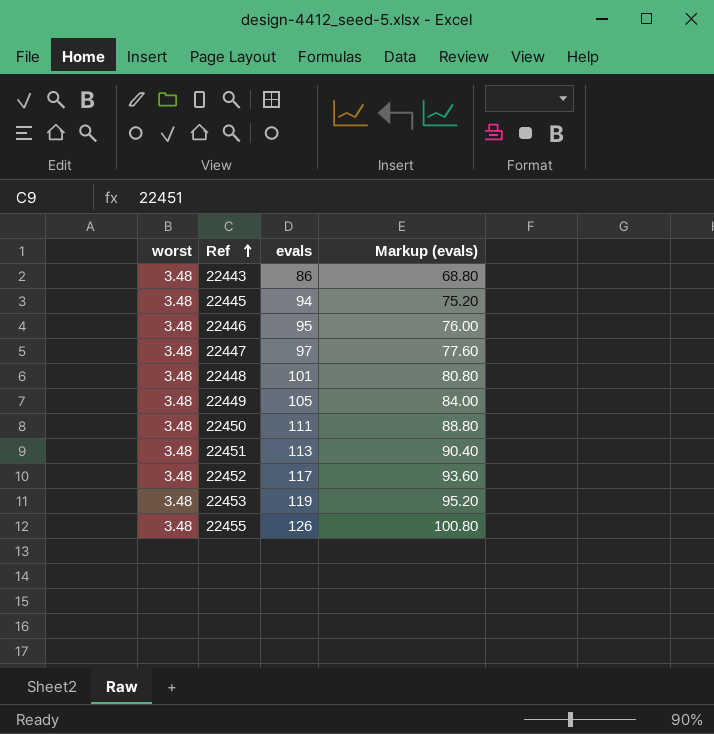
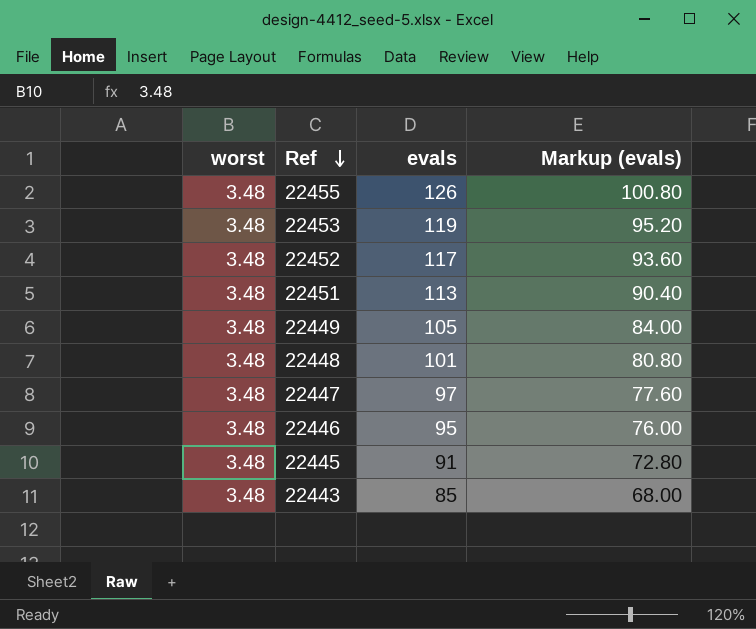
row order: Ref ascending -> Ref descending
row 22450: 3.48 | 111 | 88.80 -> none
22445 | evals: 94 -> 91
22445 | Markup (evals): 75.20 -> 72.80
22443 | evals: 86 -> 85
22443 | Markup (evals): 68.80 -> 68.00

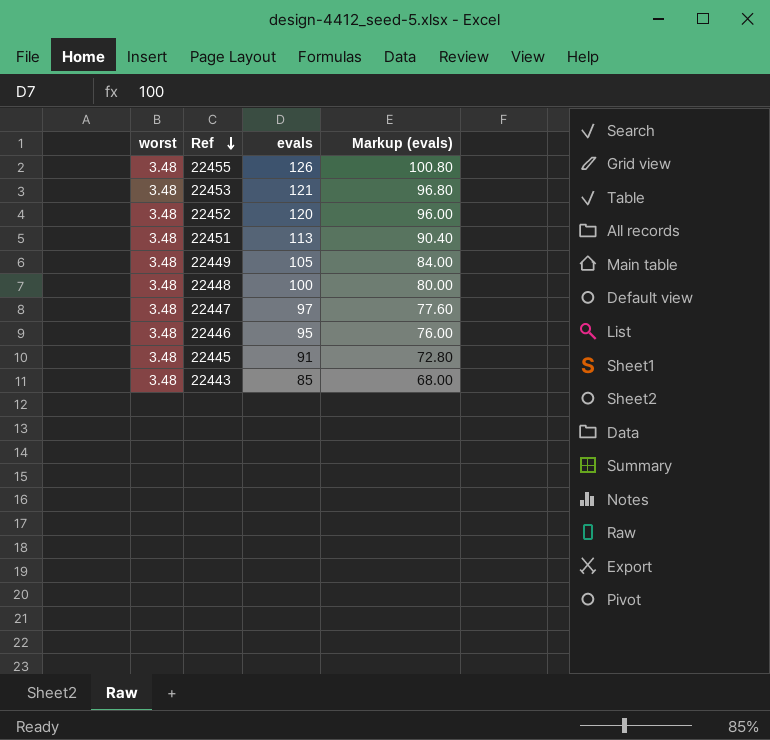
22453 | evals: 119 -> 121
22453 | Markup (evals): 95.20 -> 96.80
22452 | evals: 117 -> 120
22452 | Markup (evals): 93.60 -> 96.00
22448 | evals: 101 -> 100
22448 | Markup (evals): 80.80 -> 80.00

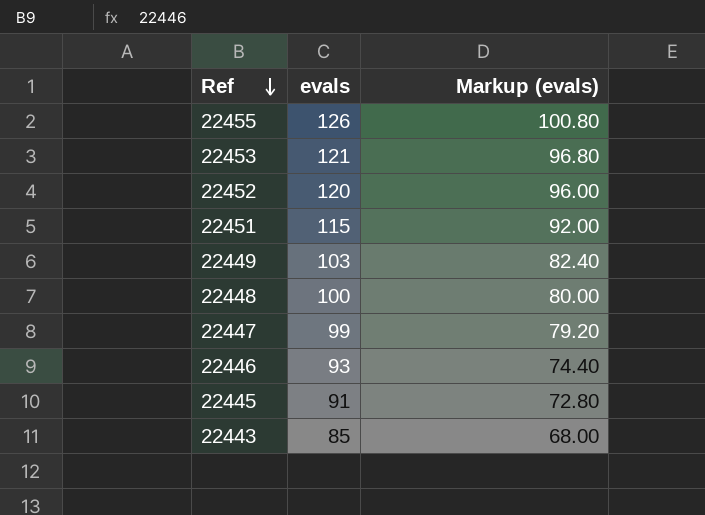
column worst | position: 1 -> none
22451 | evals: 113 -> 115
22451 | Markup (evals): 90.40 -> 92.00
22449 | evals: 105 -> 103
22449 | Markup (evals): 84.00 -> 82.40
22447 | evals: 97 -> 99
22447 | Markup (evals): 77.60 -> 79.20
22446 | evals: 95 -> 93
22446 | Markup (evals): 76.00 -> 74.40

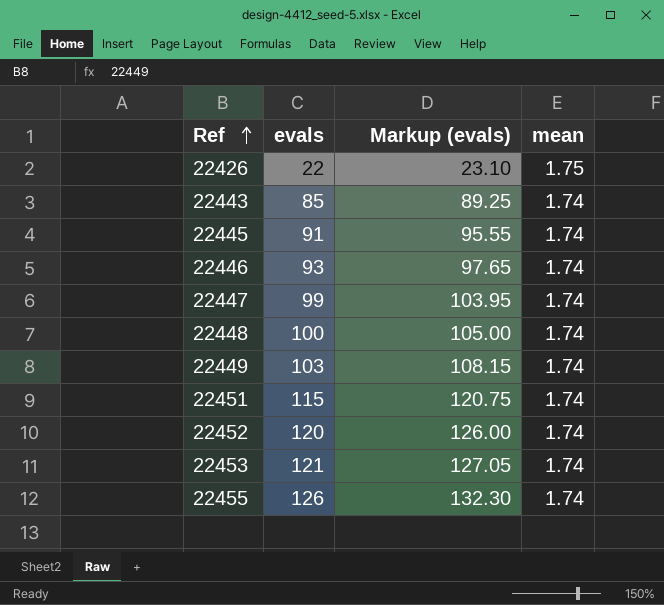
row order: Ref descending -> Ref ascending
column Markup (evals) | formula: [evals] * 0.8 -> [evals] * 1.05
column mean | position: none -> 4
row 22426: none -> 22 | 23.10 | 1.75

